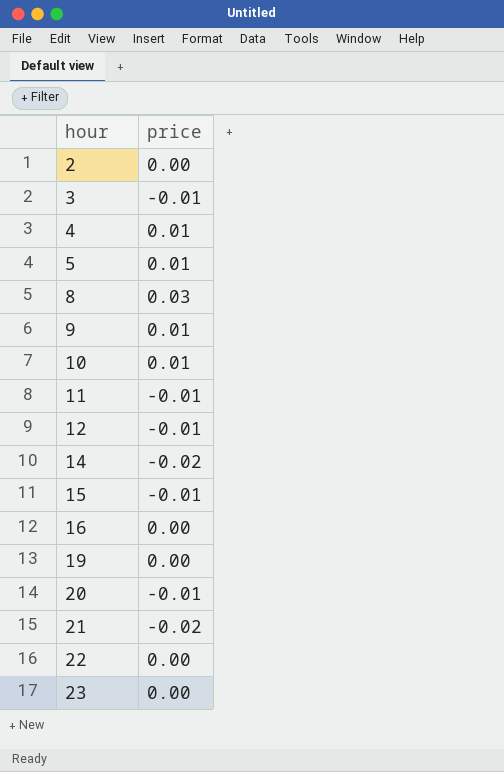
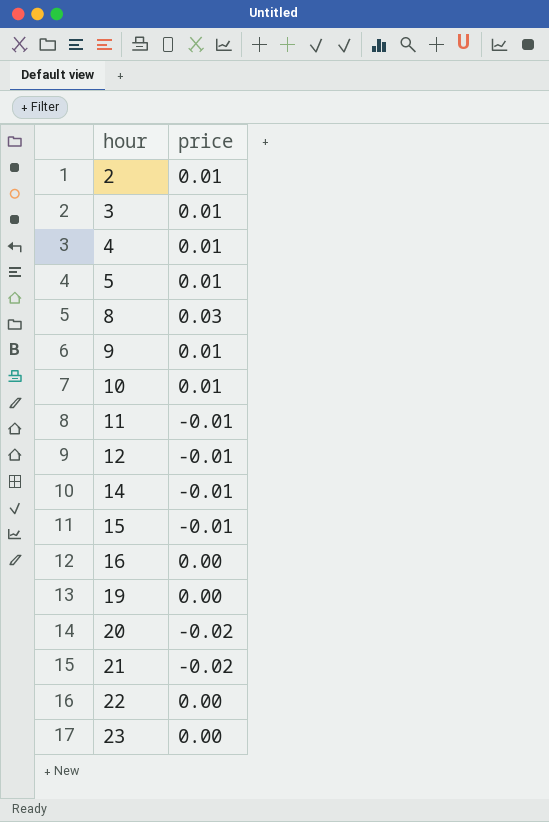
2 | price: 0.00 -> 0.01
3 | price: -0.01 -> 0.01
14 | price: -0.02 -> -0.01
20 | price: -0.01 -> -0.02

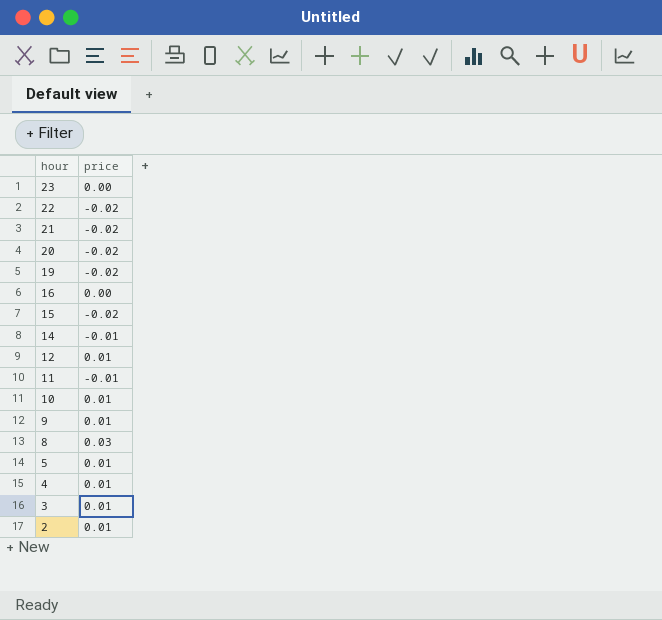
row order: hour ascending -> hour descending
22 | price: 0.00 -> -0.02
19 | price: 0.00 -> -0.02
15 | price: -0.01 -> -0.02
12 | price: -0.01 -> 0.01

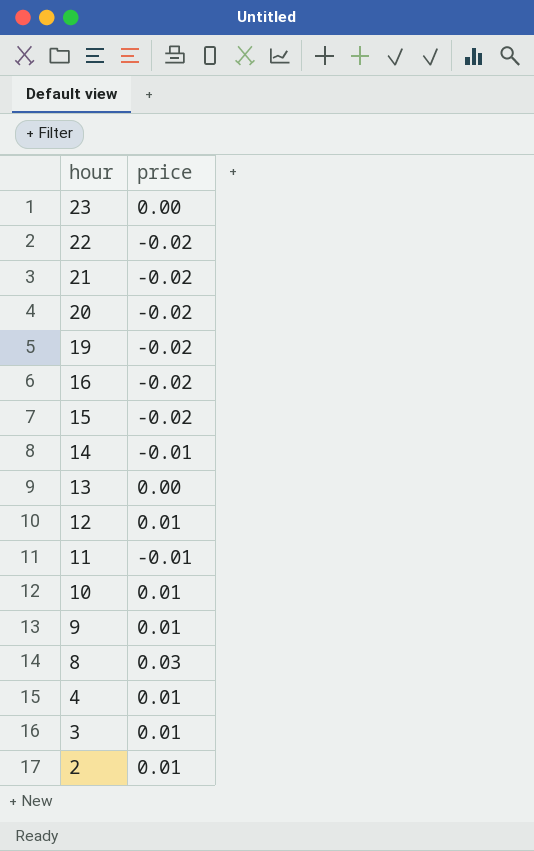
row 5: 0.01 -> none
16 | price: 0.00 -> -0.02
row 13: none -> 0.00

